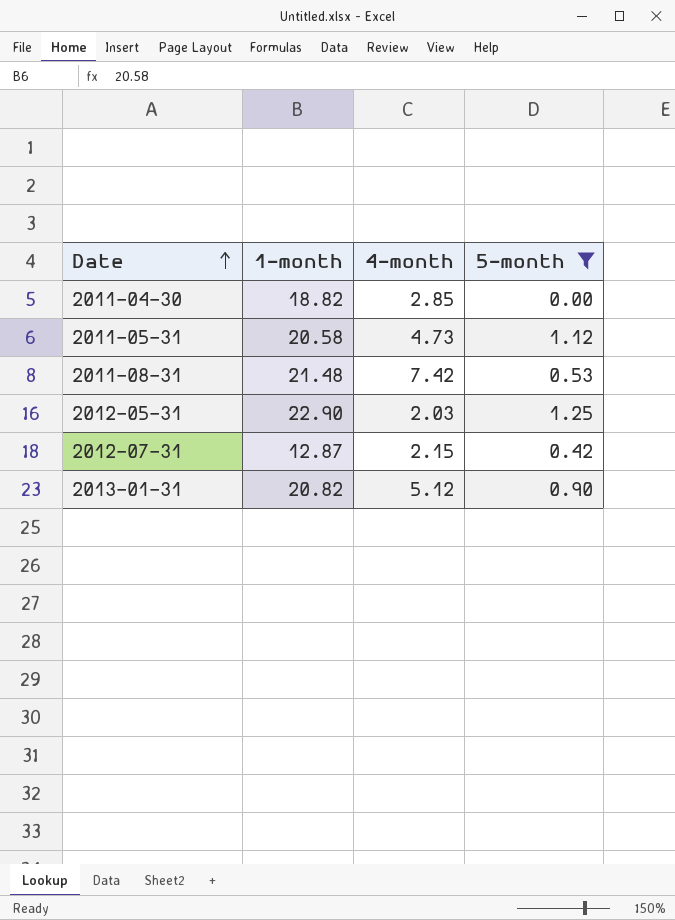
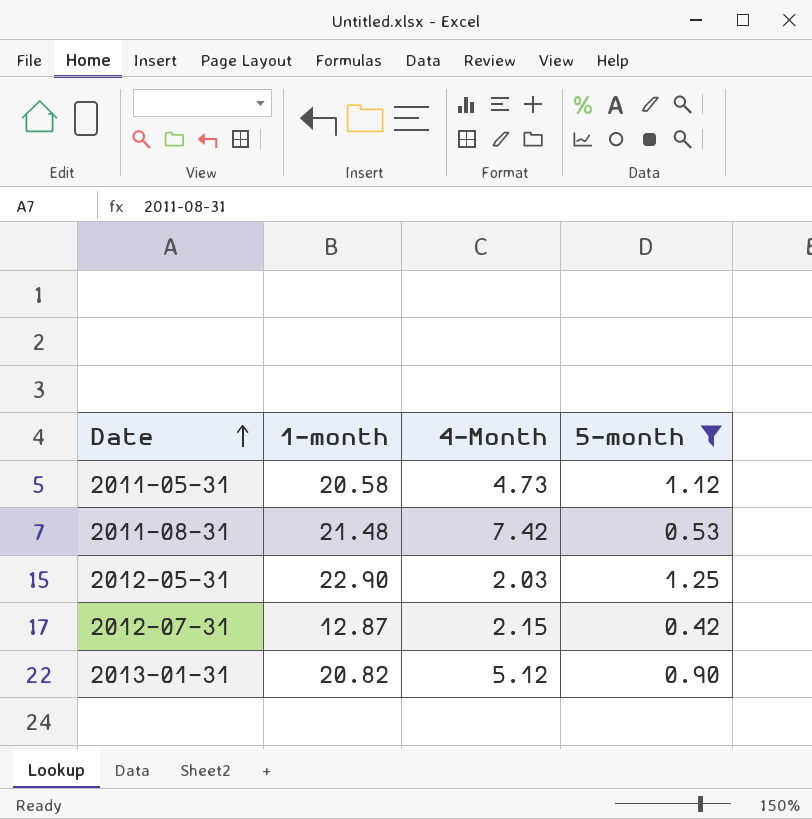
column name: 4-month -> 4-Month
row 2011-04-30: 18.82 | 2.85 | 0.00 -> none

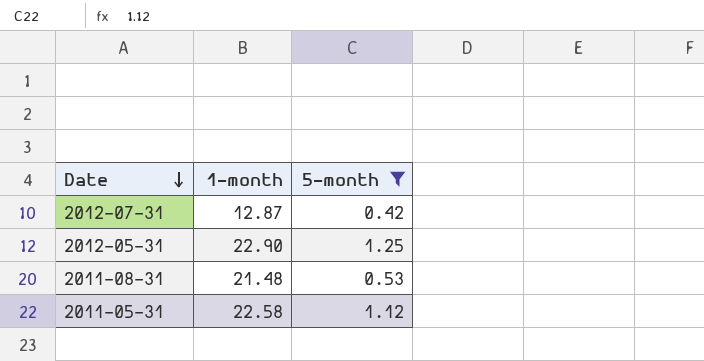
row order: Date ascending -> Date descending
column 4-Month | position: 3 -> none
row 2013-01-31: 20.82 | 5.12 | 0.90 -> none
2011-05-31 | 1-month: 20.58 -> 22.58

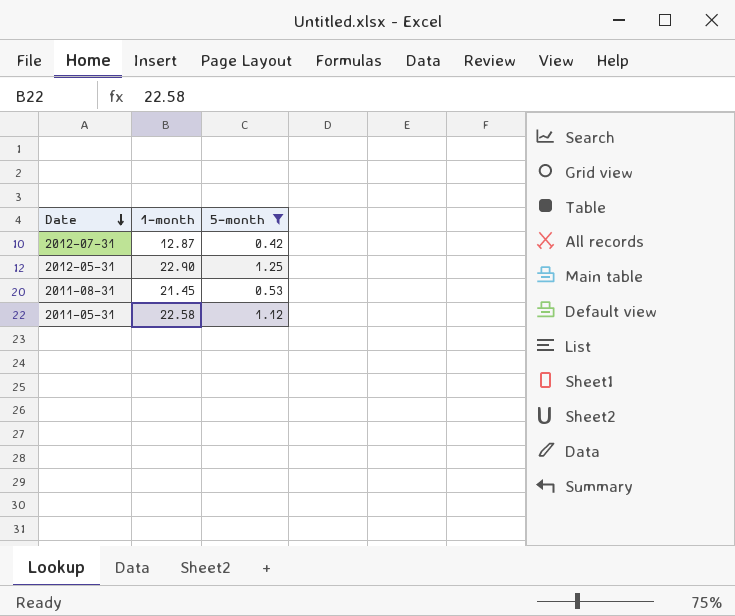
2011-08-31 | 1-month: 21.48 -> 21.45

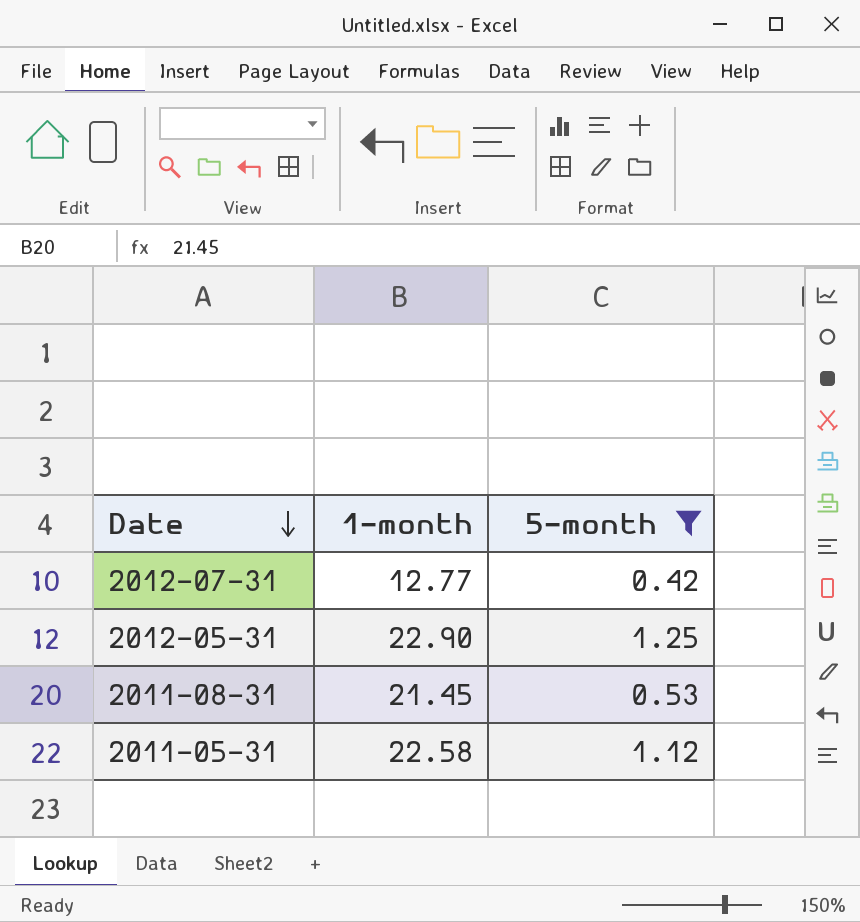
2012-07-31 | 1-month: 12.87 -> 12.77

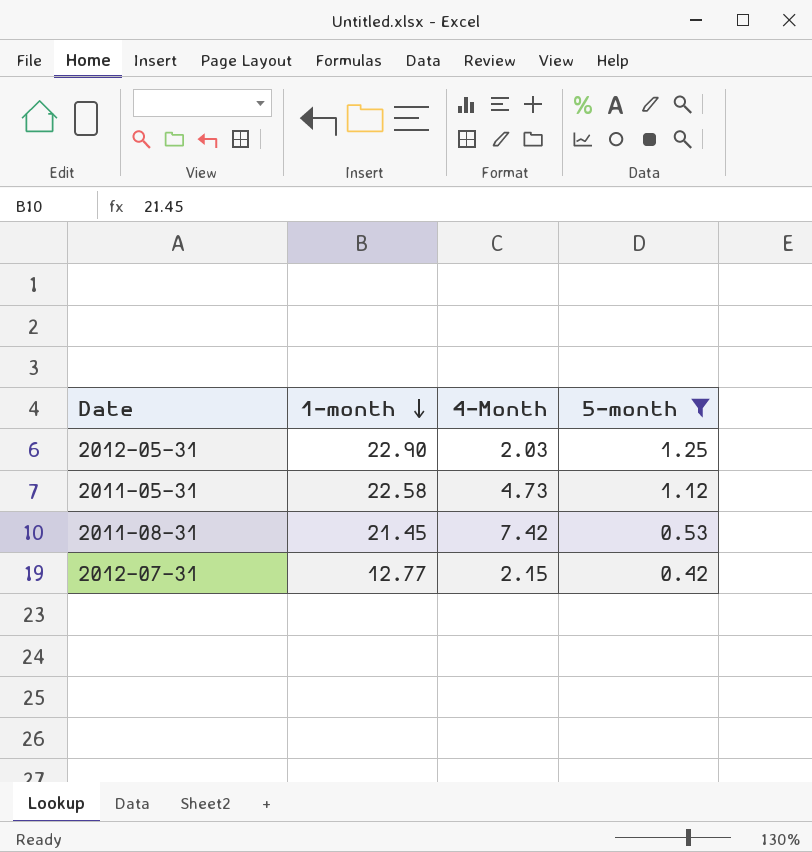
row order: Date descending -> 1-month descending
column 4-Month | position: none -> 3

